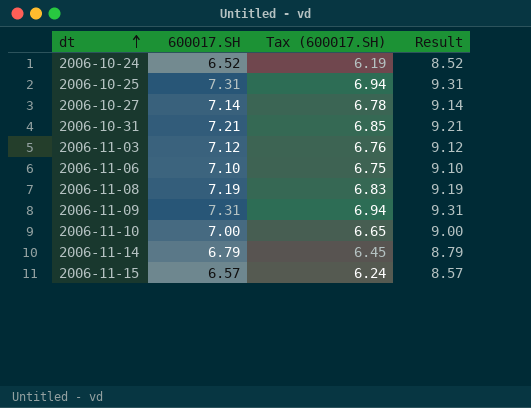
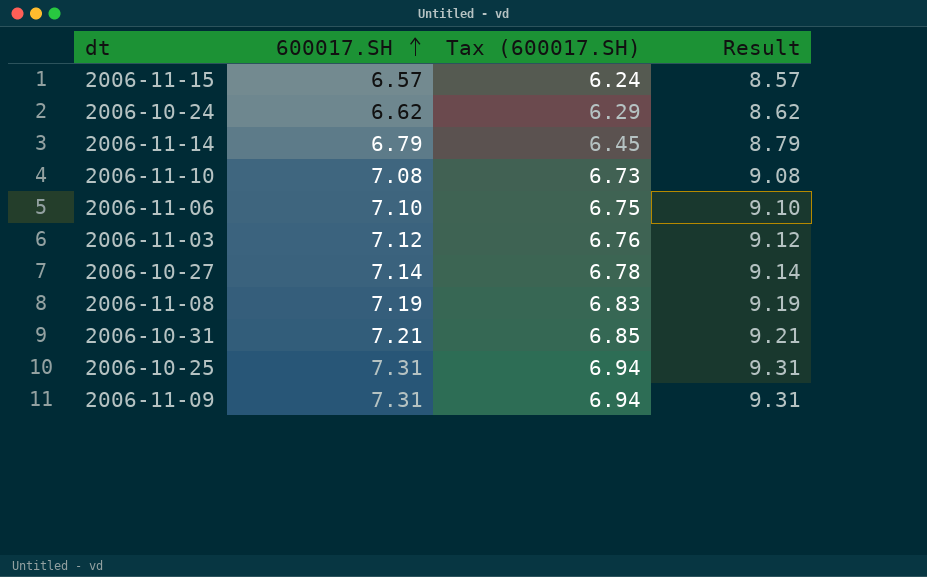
row order: dt ascending -> 600017.SH ascending
2006-10-24 | 600017.SH: 6.52 -> 6.62
2006-10-24 | Tax (600017.SH): 6.19 -> 6.29
2006-10-24 | Result: 8.52 -> 8.62
2006-11-10 | 600017.SH: 7.00 -> 7.08
2006-11-10 | Tax (600017.SH): 6.65 -> 6.73
2006-11-10 | Result: 9.00 -> 9.08

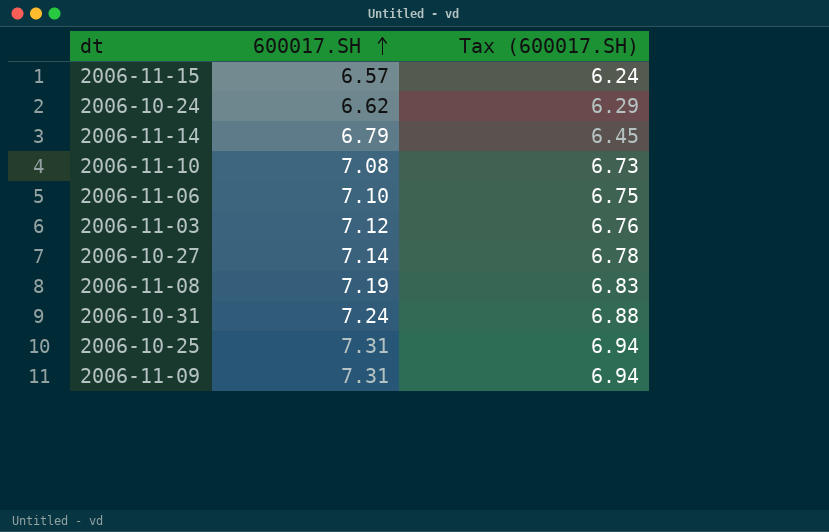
column Result | formula: [600017.SH] + 2 -> none
2006-10-31 | 600017.SH: 7.21 -> 7.24
2006-10-31 | Tax (600017.SH): 6.85 -> 6.88

